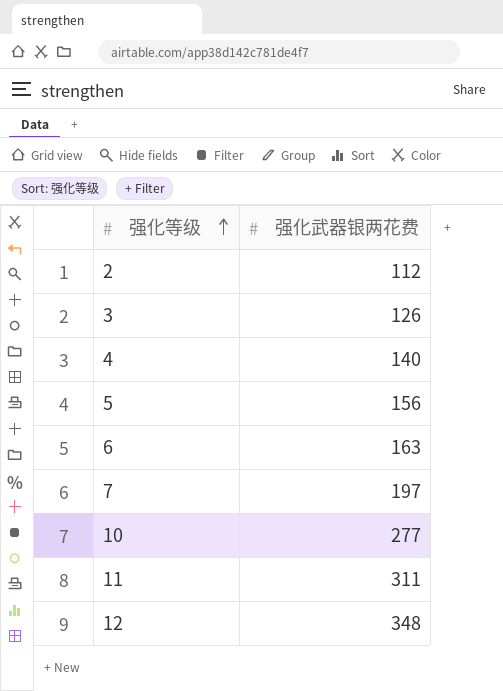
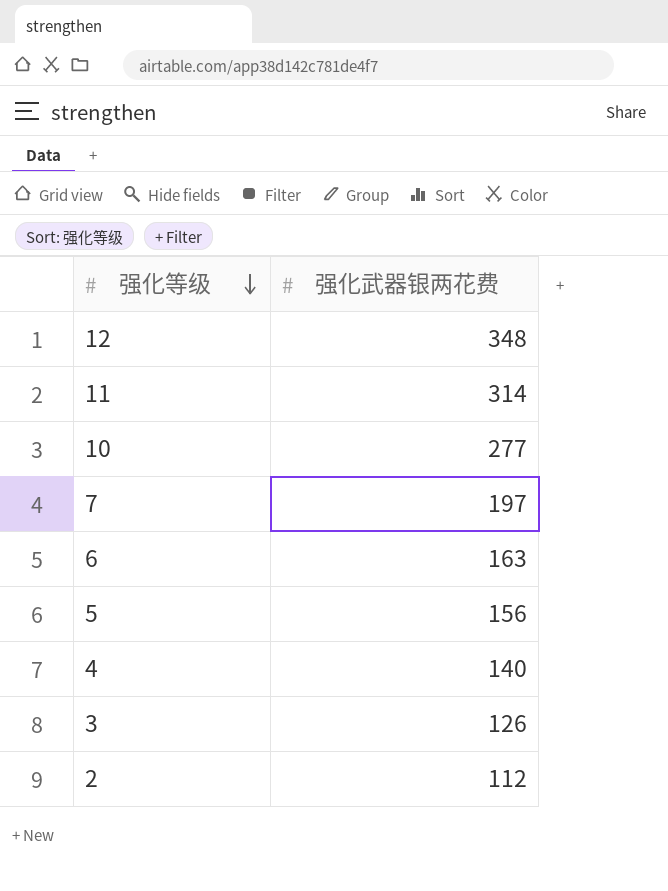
row order: 强化等级 ascending -> 强化等级 descending
11 | 强化武器银两花费: 311 -> 314

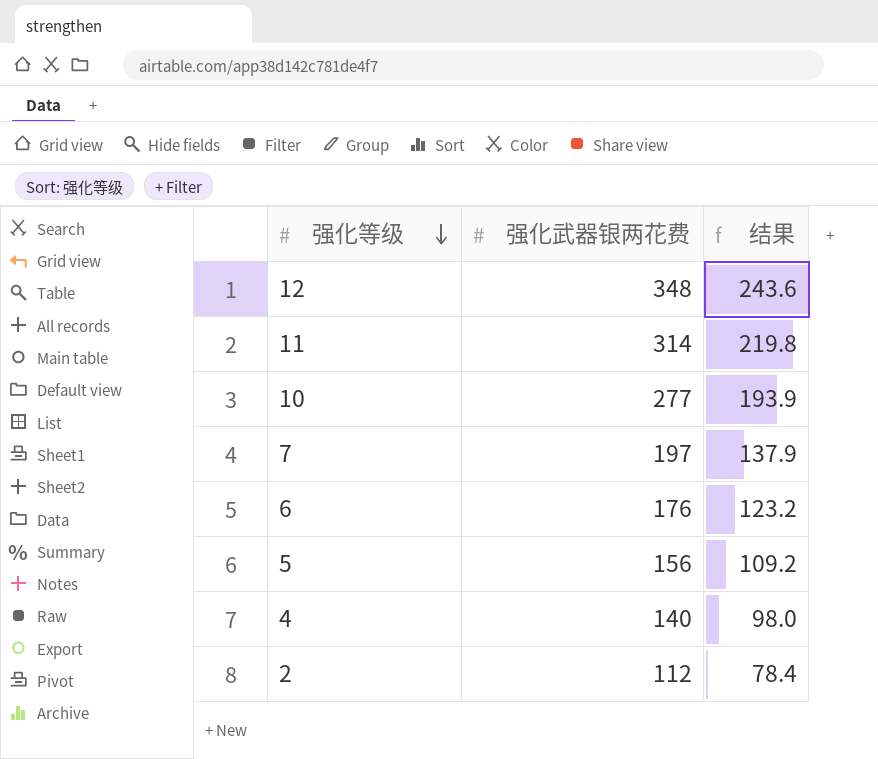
column 结果 | formula: none -> [强化武器银两花费] * 0.7
row 3: 126 -> none
6 | 强化武器银两花费: 163 -> 176

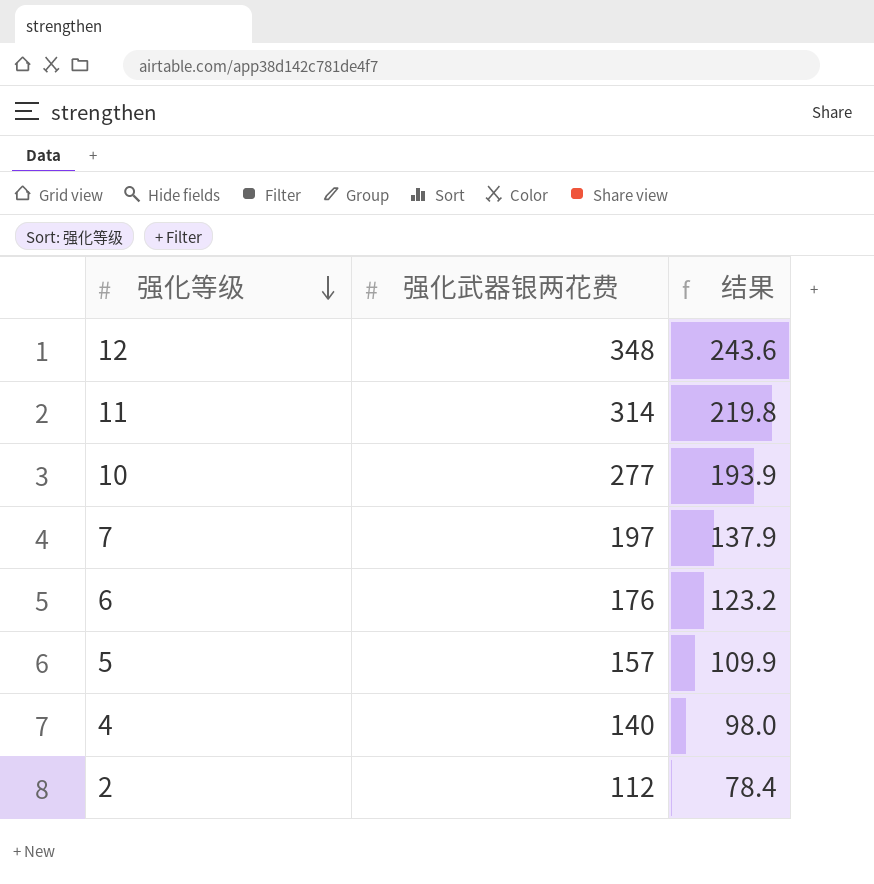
5 | 强化武器银两花费: 156 -> 157
5 | 结果: 109.2 -> 109.9

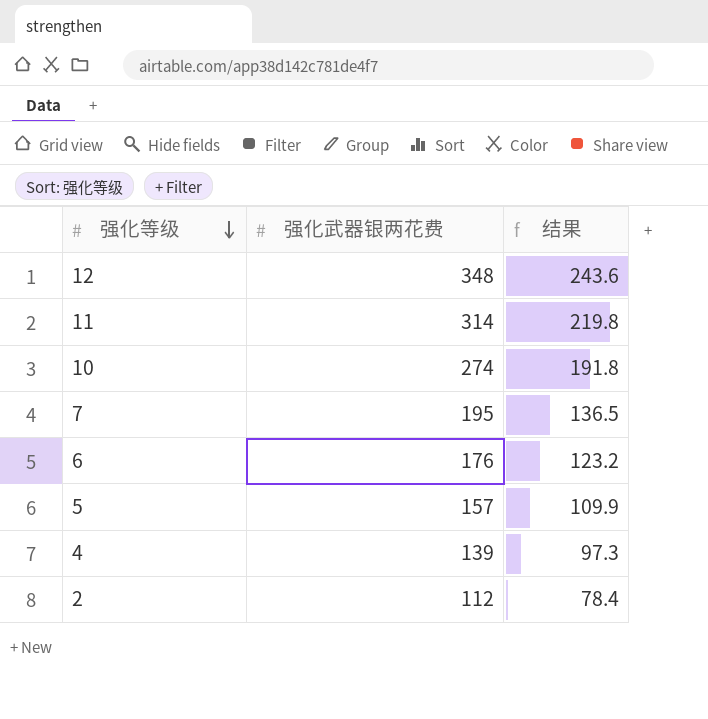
10 | 强化武器银两花费: 277 -> 274
10 | 结果: 193.9 -> 191.8
7 | 强化武器银两花费: 197 -> 195
7 | 结果: 137.9 -> 136.5
4 | 强化武器银两花费: 140 -> 139
4 | 结果: 98.0 -> 97.3

